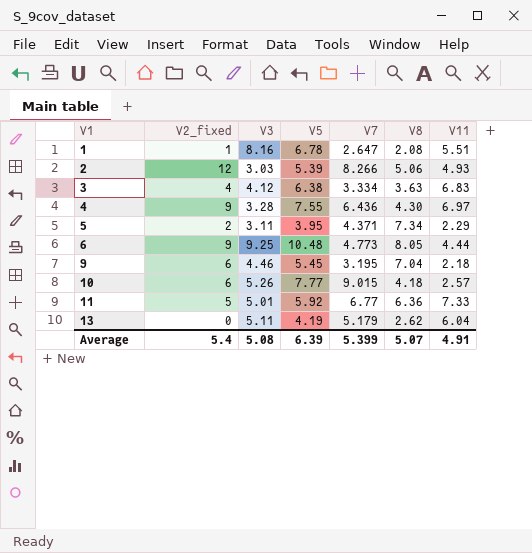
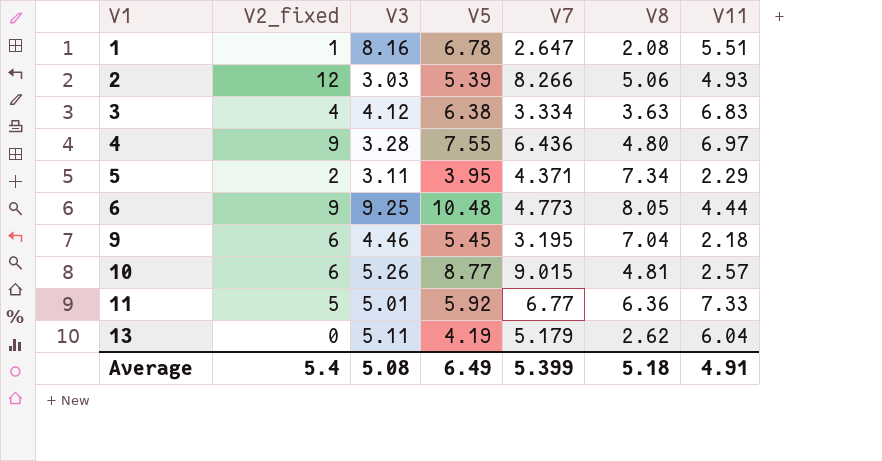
4 | V8: 4.30 -> 4.80
10 | V5: 7.77 -> 8.77
10 | V8: 4.18 -> 4.81
Average | V5: 6.39 -> 6.49
Average | V8: 5.07 -> 5.18

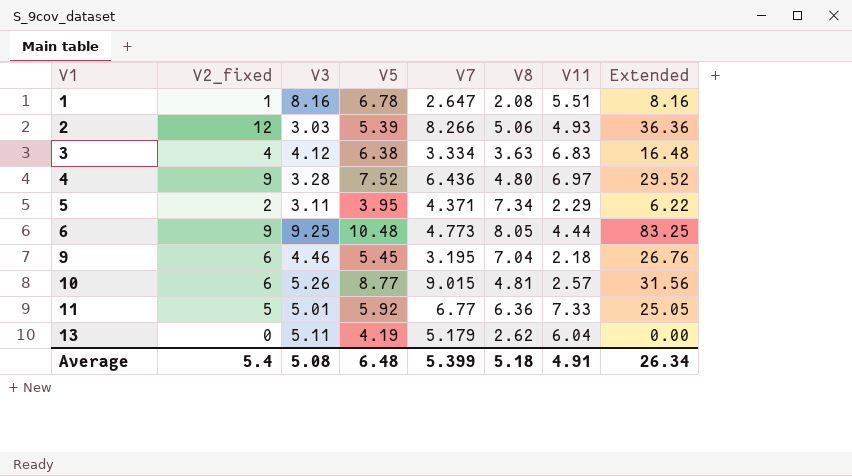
column Extended | formula: none -> [V2_fixed] * [V3]
4 | V5: 7.55 -> 7.52
Average | V5: 6.49 -> 6.48

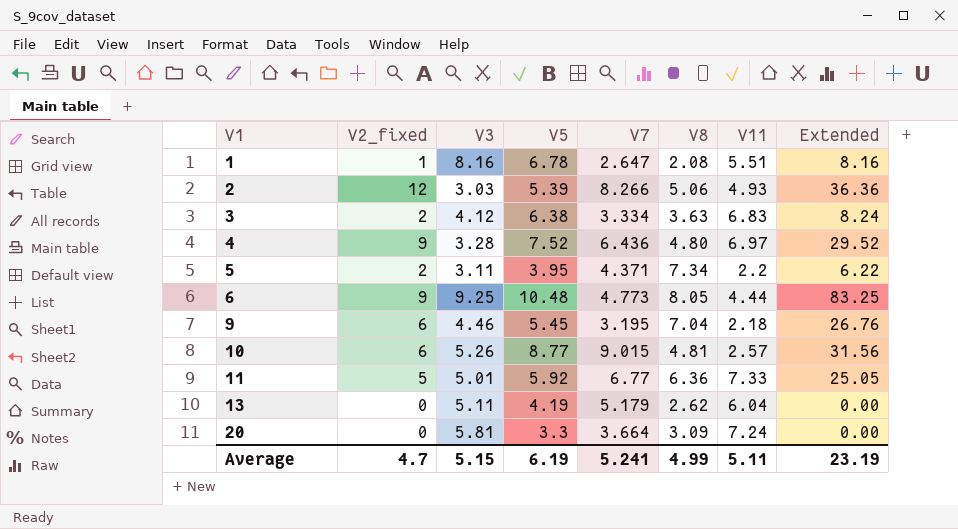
3 | V2_fixed: 4 -> 2
3 | Extended: 16.48 -> 8.24
5 | V11: 2.29 -> 2.2
row 20: none -> 0 | 5.81 | 3.3 | 3.664 | 3.09 | 7.24 | 0.00
Average | V2_fixed: 5.4 -> 4.7
Average | V3: 5.08 -> 5.15
Average | V5: 6.48 -> 6.19
Average | V7: 5.399 -> 5.241
Average | V8: 5.18 -> 4.99
Average | V11: 4.91 -> 5.11
Average | Extended: 26.34 -> 23.19

